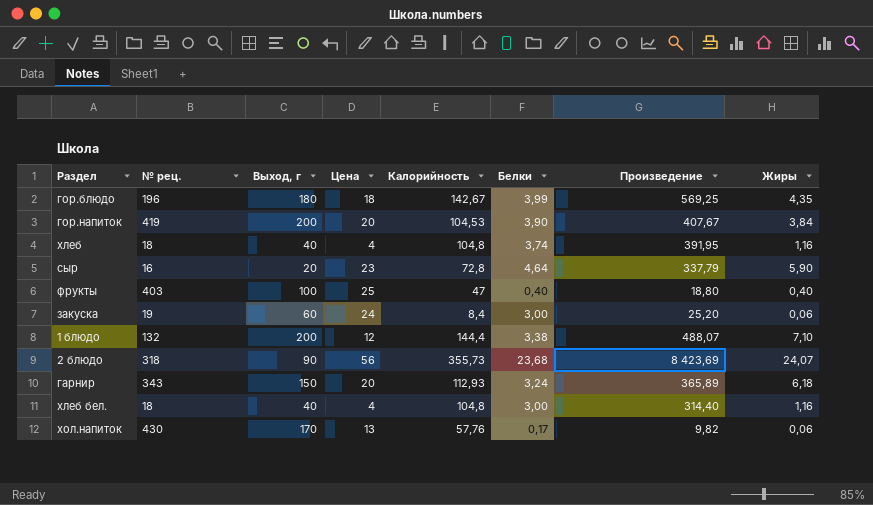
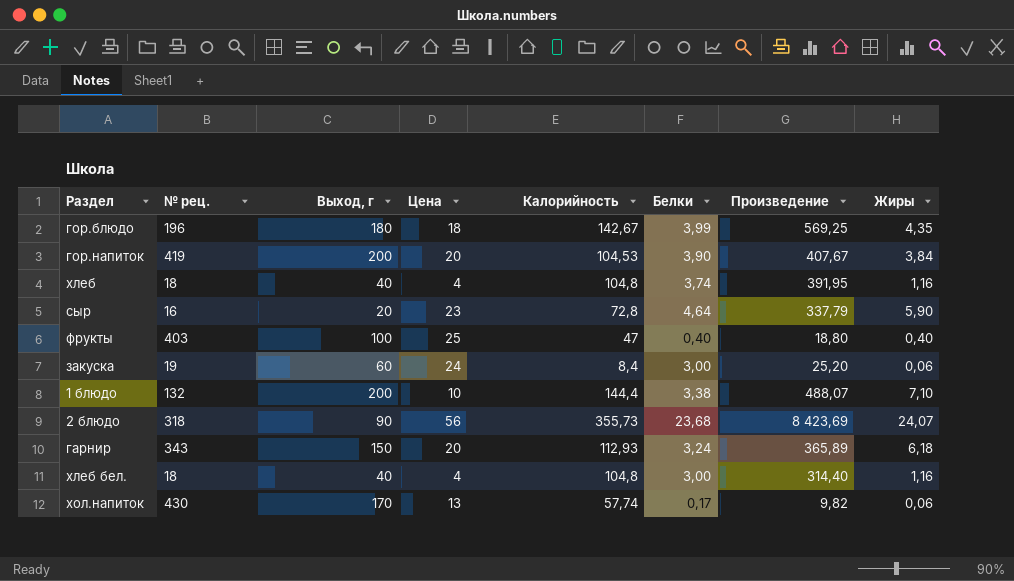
1 блюдо | Цена: 12 -> 10
хол.напиток | Калорийность: 57,76 -> 57,74

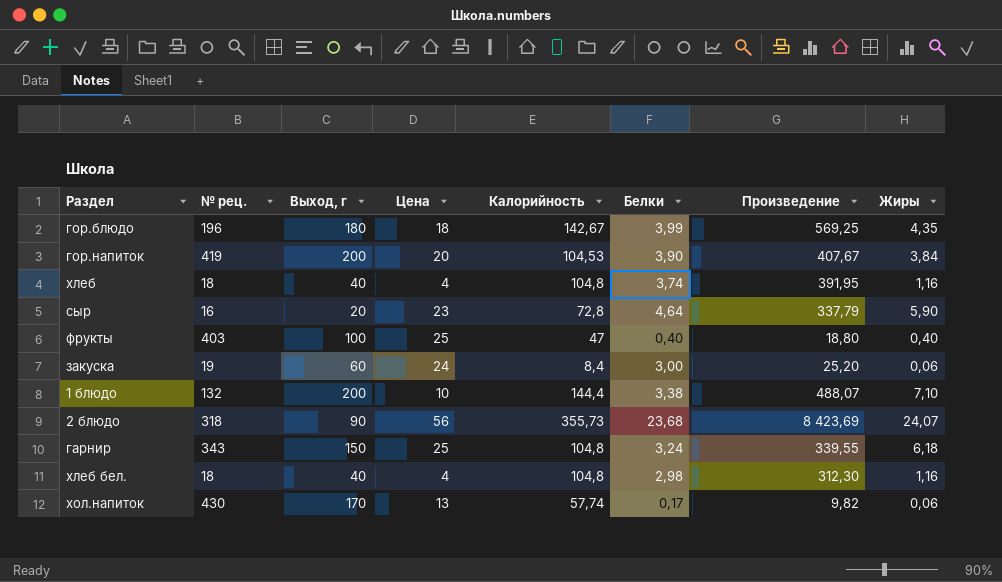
гарнир | Цена: 20 -> 25
гарнир | Калорийность: 112,93 -> 104,8
гарнир | Произведение: 365,89 -> 339,55
хлеб бел. | Белки: 3,00 -> 2,98
хлеб бел. | Произведение: 314,40 -> 312,30

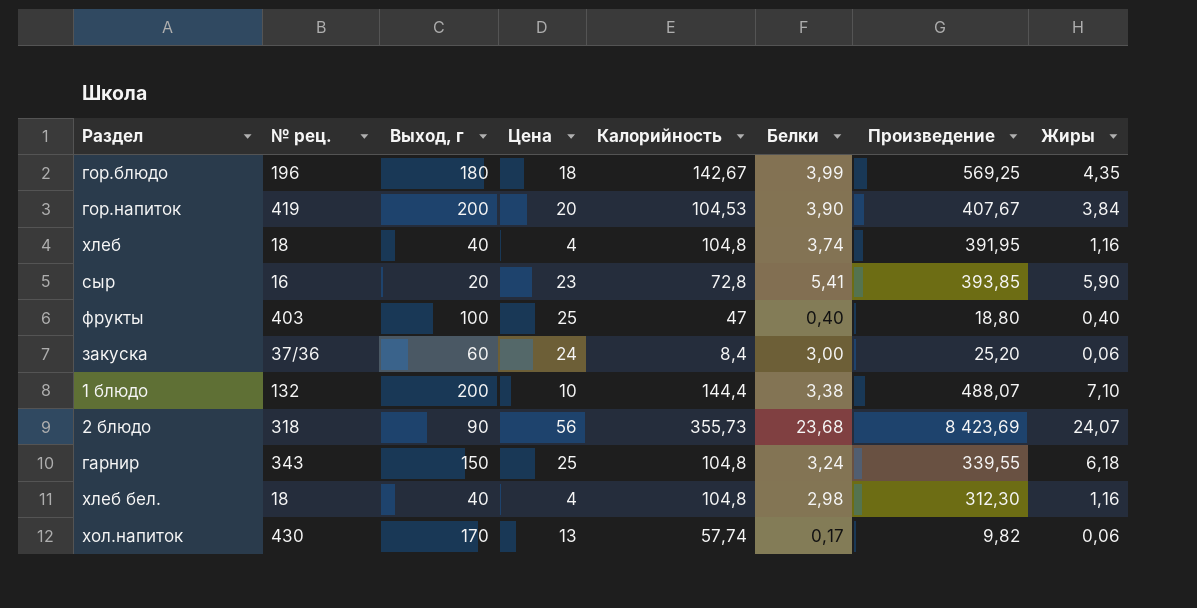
сыр | Белки: 4,64 -> 5,41
сыр | Произведение: 337,79 -> 393,85
закуска | № рец.: 19 -> 37/36

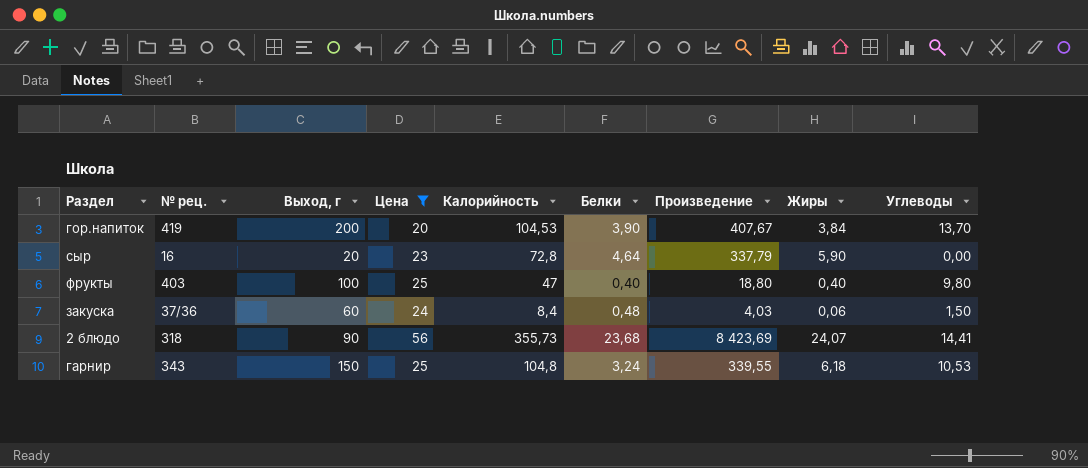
filter: none -> Цена >= 20
column Углеводы | position: none -> 9
сыр | Белки: 5,41 -> 4,64
сыр | Произведение: 393,85 -> 337,79
закуска | Белки: 3,00 -> 0,48
закуска | Произведение: 25,20 -> 4,03

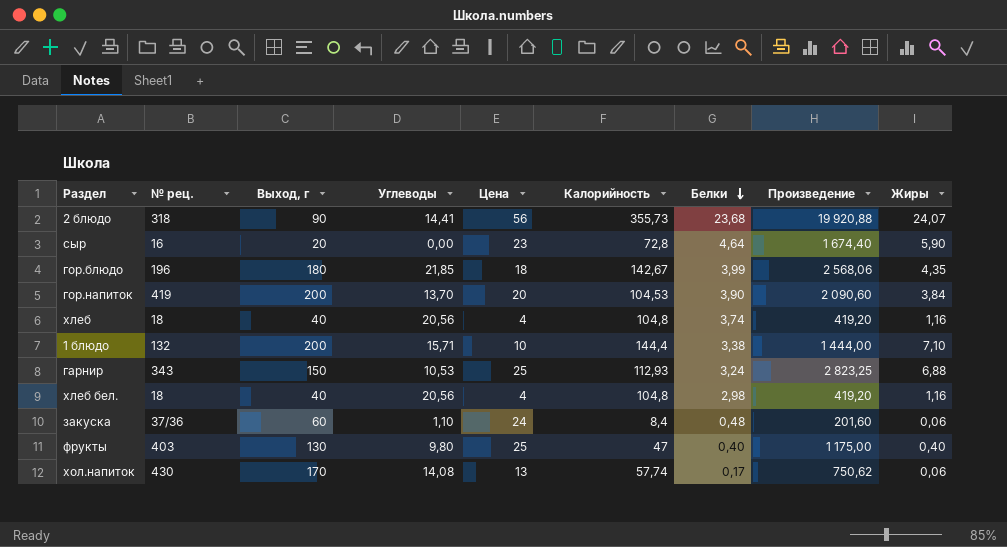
filter: Цена >= 20 -> none
row order: none -> Белки descending
column Углеводы | position: 9 -> 4
column Произведение | formula: [Калорийность] * [Белки] -> [Цена] * [Калорийность]
гарнир | Калорийность: 104,8 -> 112,93
гарнир | Жиры: 6,18 -> 6,88
закуска | Углеводы: 1,50 -> 1,10
фрукты | Выход, г: 100 -> 130

